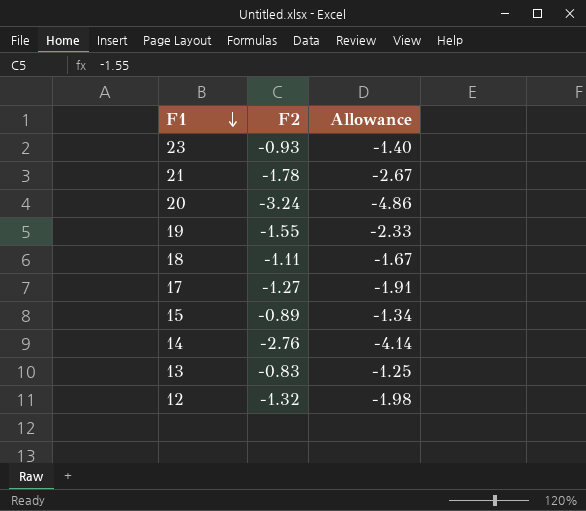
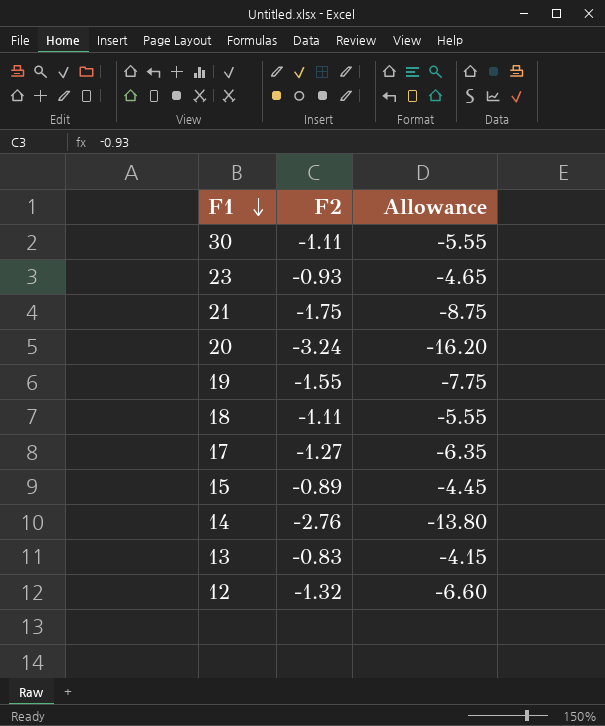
column Allowance | formula: [F2] * 1.5 -> [F2] * 5
row 30: none -> -1.11 | -5.55
21 | F2: -1.78 -> -1.75

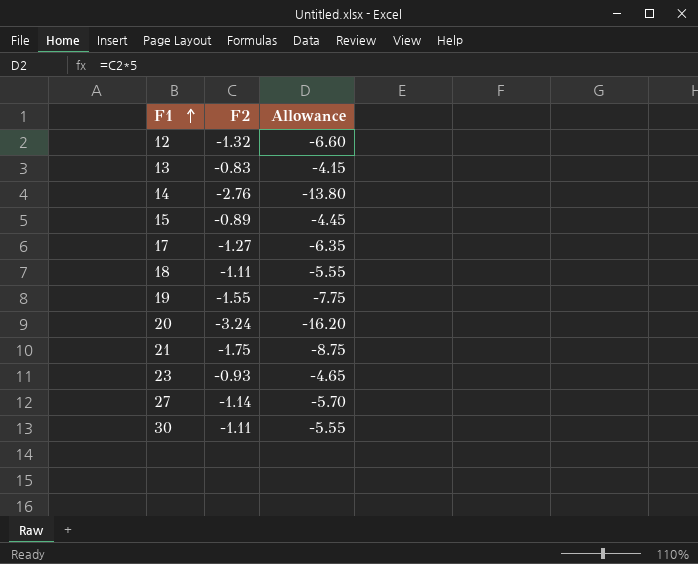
row order: F1 descending -> F1 ascending
row 27: none -> -1.14 | -5.70

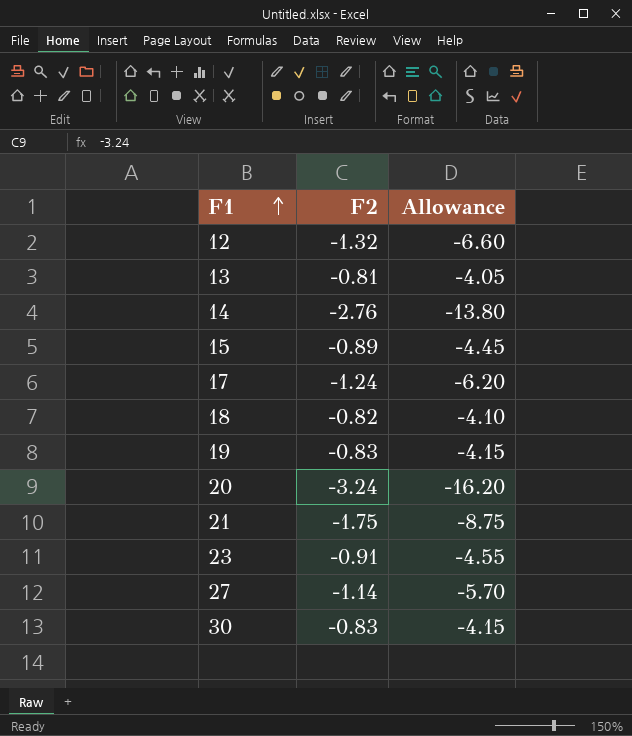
13 | F2: -0.83 -> -0.81
13 | Allowance: -4.15 -> -4.05
17 | F2: -1.27 -> -1.24
17 | Allowance: -6.35 -> -6.20
18 | F2: -1.11 -> -0.82
18 | Allowance: -5.55 -> -4.10
19 | F2: -1.55 -> -0.83
19 | Allowance: -7.75 -> -4.15
23 | F2: -0.93 -> -0.91
23 | Allowance: -4.65 -> -4.55
30 | F2: -1.11 -> -0.83
30 | Allowance: -5.55 -> -4.15

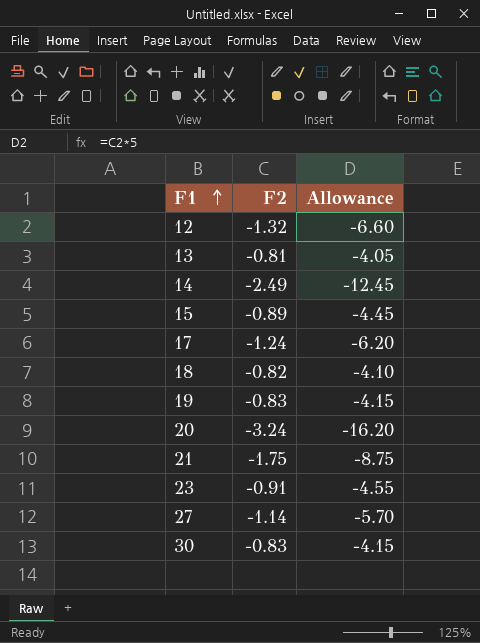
14 | F2: -2.76 -> -2.49
14 | Allowance: -13.80 -> -12.45

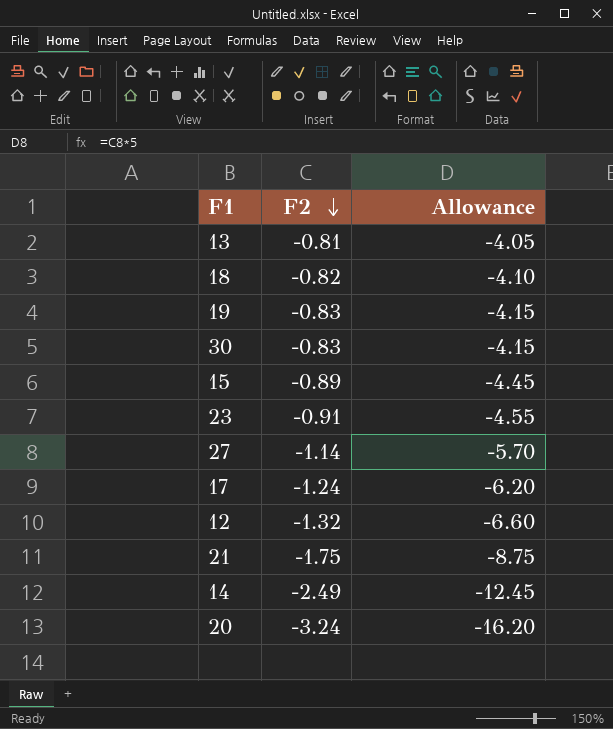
row order: F1 ascending -> F2 descending

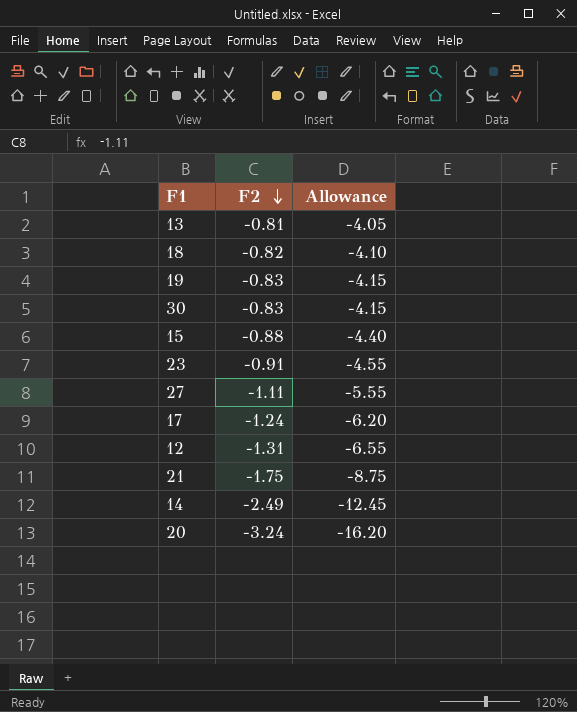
15 | F2: -0.89 -> -0.88
15 | Allowance: -4.45 -> -4.40
27 | F2: -1.14 -> -1.11
27 | Allowance: -5.70 -> -5.55
12 | F2: -1.32 -> -1.31
12 | Allowance: -6.60 -> -6.55

